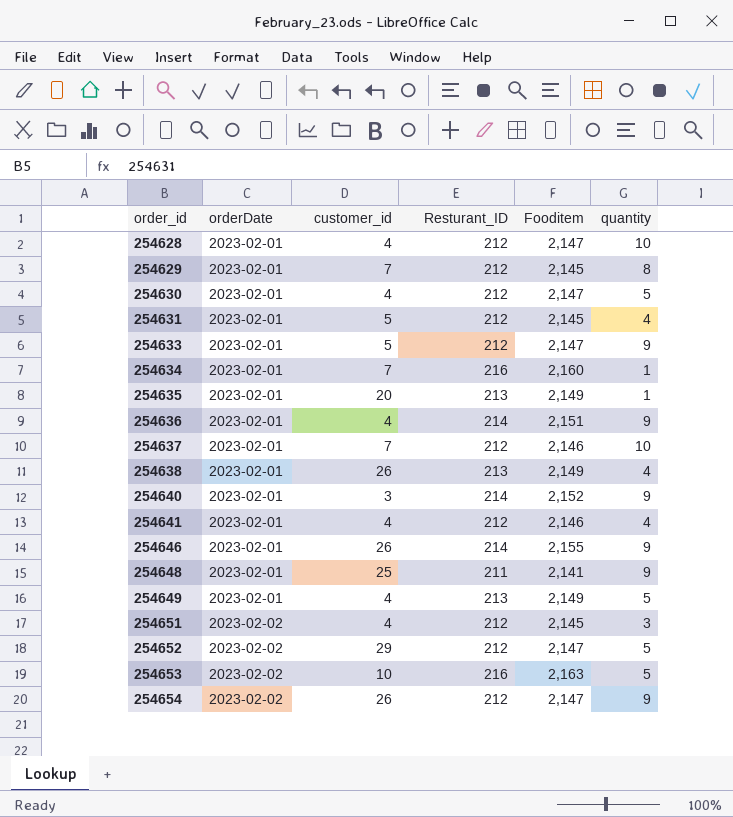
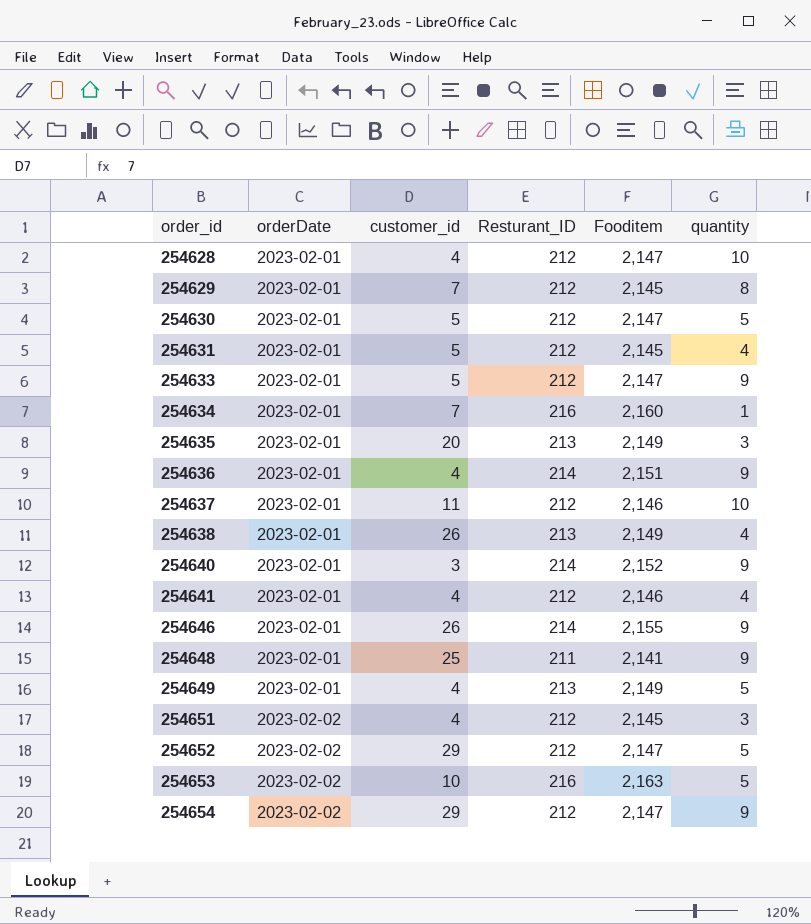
254630 | customer_id: 4 -> 5
254635 | quantity: 1 -> 3
254637 | customer_id: 7 -> 11
254654 | customer_id: 26 -> 29

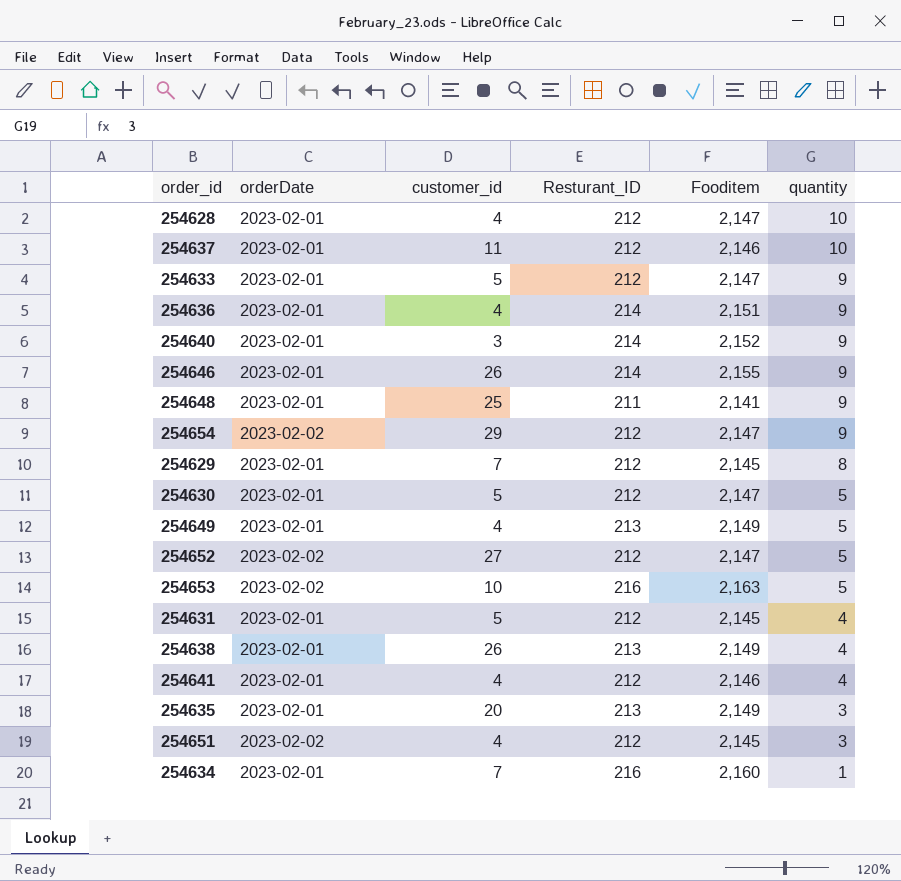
row order: order_id ascending -> quantity descending
254652 | customer_id: 29 -> 27

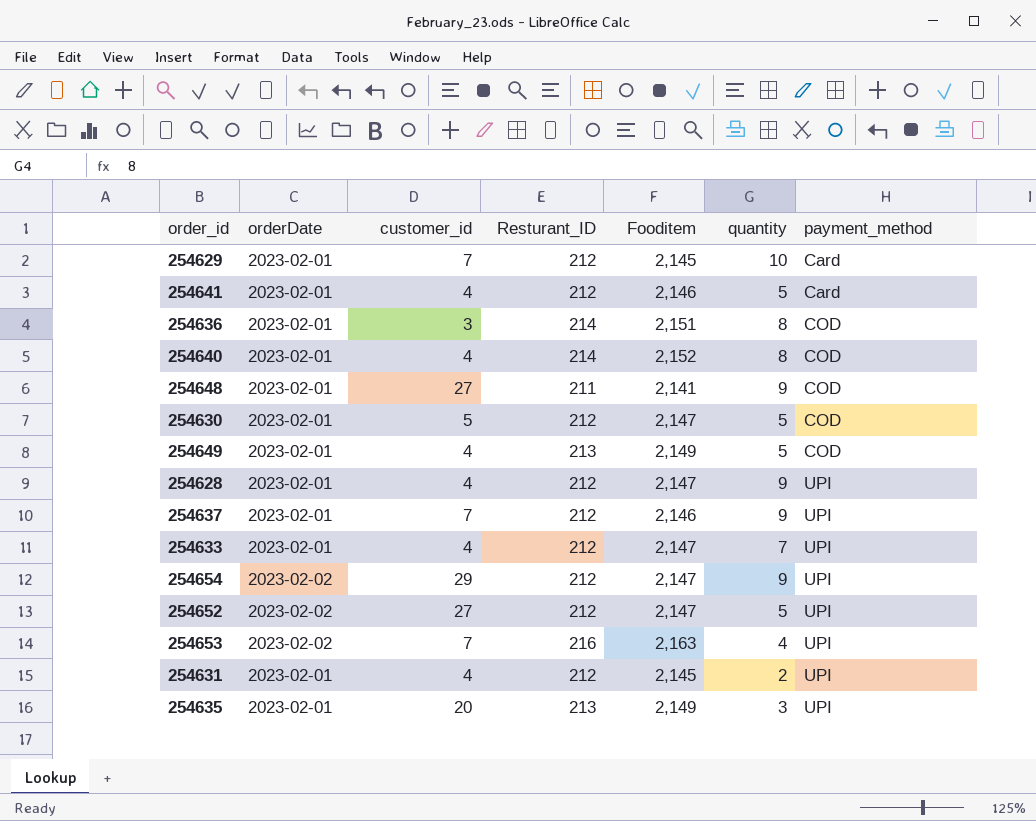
row order: quantity descending -> payment_method ascending
column payment_method | position: none -> 7
row 254646: 2023-02-01 | 26 | 214 | 2,155 | 9 -> none
row 254638: 2023-02-01 | 26 | 213 | 2,149 | 4 -> none
row 254651: 2023-02-02 | 4 | 212 | 2,145 | 3 -> none
row 254634: 2023-02-01 | 7 | 216 | 2,160 | 1 -> none
254629 | quantity: 8 -> 10
254641 | quantity: 4 -> 5
254636 | customer_id: 4 -> 3
254636 | quantity: 9 -> 8
254640 | customer_id: 3 -> 4
254640 | quantity: 9 -> 8
254648 | customer_id: 25 -> 27
254628 | quantity: 10 -> 9
254637 | customer_id: 11 -> 7
254637 | quantity: 10 -> 9
254633 | customer_id: 5 -> 4
254633 | quantity: 9 -> 7
254653 | customer_id: 10 -> 7
254653 | quantity: 5 -> 4
254631 | customer_id: 5 -> 4
254631 | quantity: 4 -> 2

